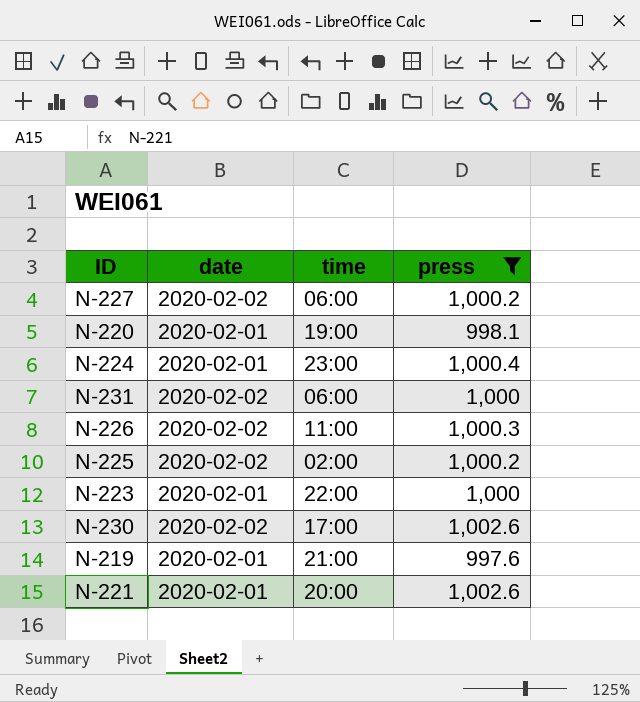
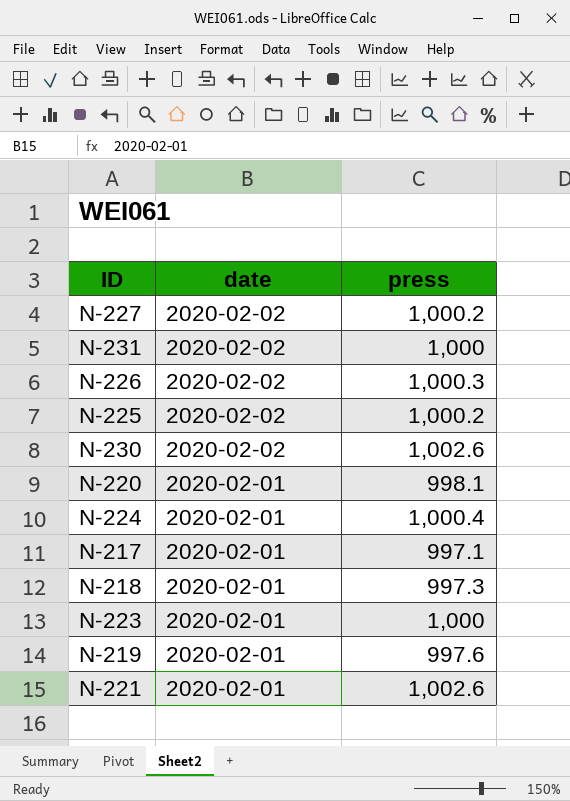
filter: press >= 997.6 -> none
row order: none -> date descending
column time | position: 3 -> none

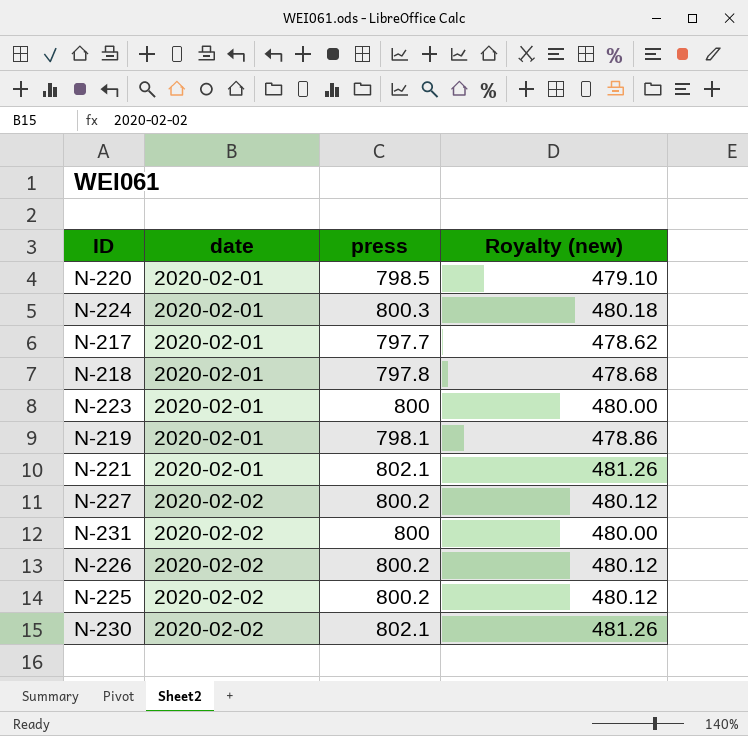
row order: date descending -> date ascending
column Royalty (new) | formula: none -> [press] * 0.6
N-220 | press: 998.1 -> 798.5
N-224 | press: 1,000.4 -> 800.3
N-217 | press: 997.1 -> 797.7
N-218 | press: 997.3 -> 797.8
N-223 | press: 1,000 -> 800
N-219 | press: 997.6 -> 798.1
N-221 | press: 1,002.6 -> 802.1
N-227 | press: 1,000.2 -> 800.2
N-231 | press: 1,000 -> 800
N-226 | press: 1,000.3 -> 800.2
N-225 | press: 1,000.2 -> 800.2
N-230 | press: 1,002.6 -> 802.1

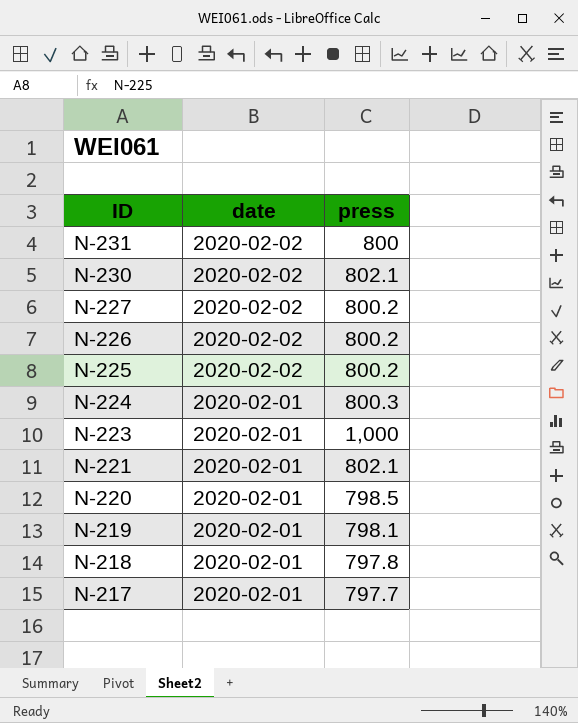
row order: date ascending -> ID descending
column Royalty (new) | formula: [press] * 0.6 -> none
N-223 | press: 800 -> 1,000

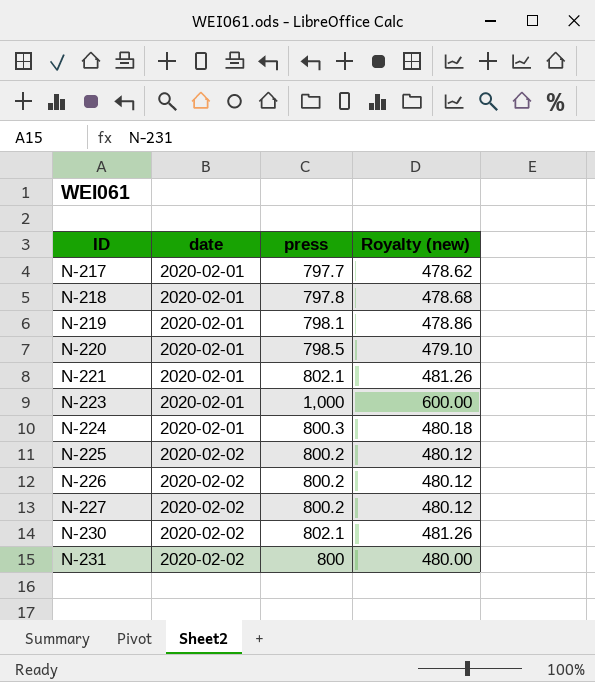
row order: ID descending -> ID ascending
column Royalty (new) | formula: none -> [press] * 0.6

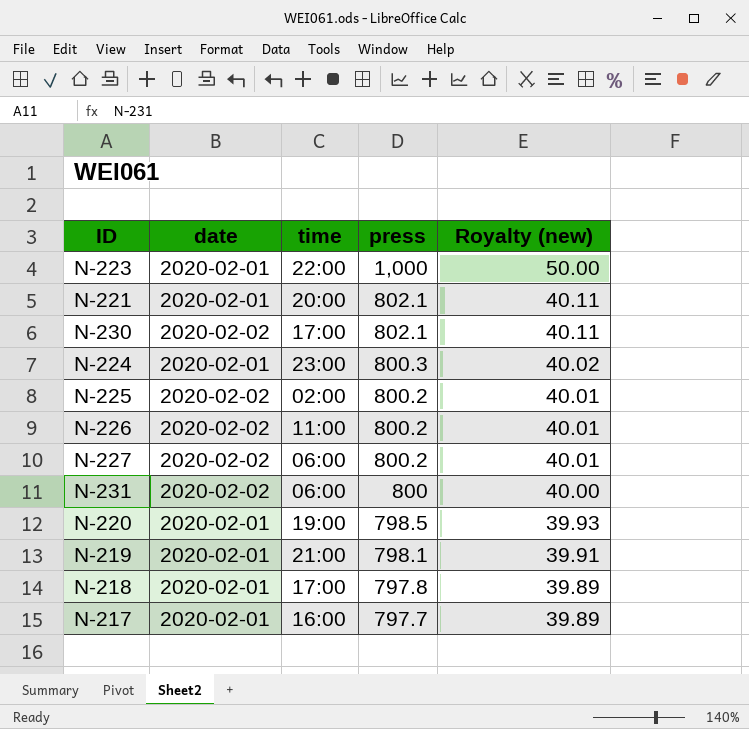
row order: ID ascending -> press descending
column time | position: none -> 3
column Royalty (new) | formula: [press] * 0.6 -> [press] * 0.05

